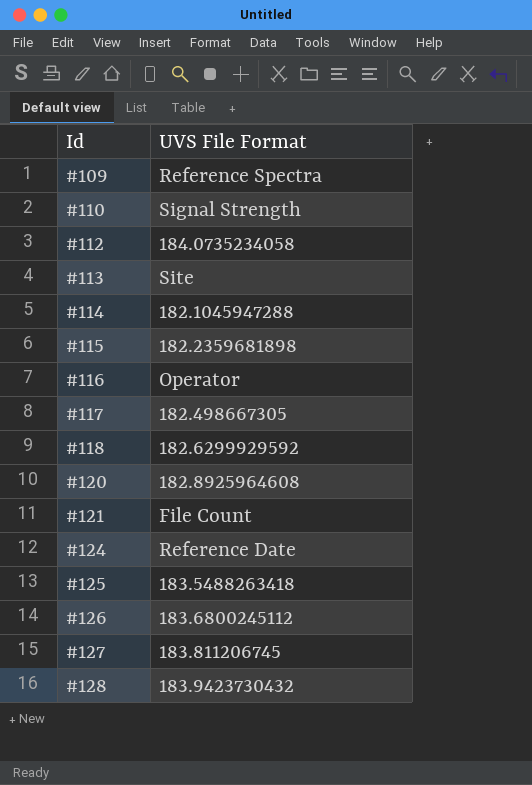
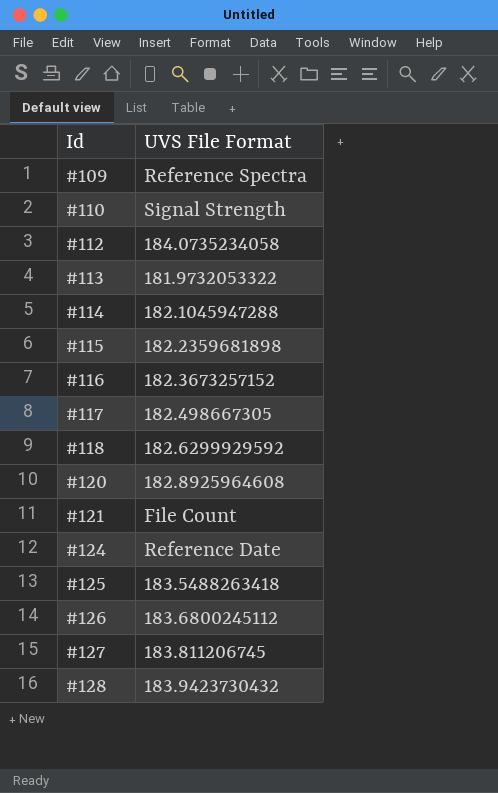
#113 | UVS File Format: Site -> 181.9732053322
#116 | UVS File Format: Operator -> 182.3673257152

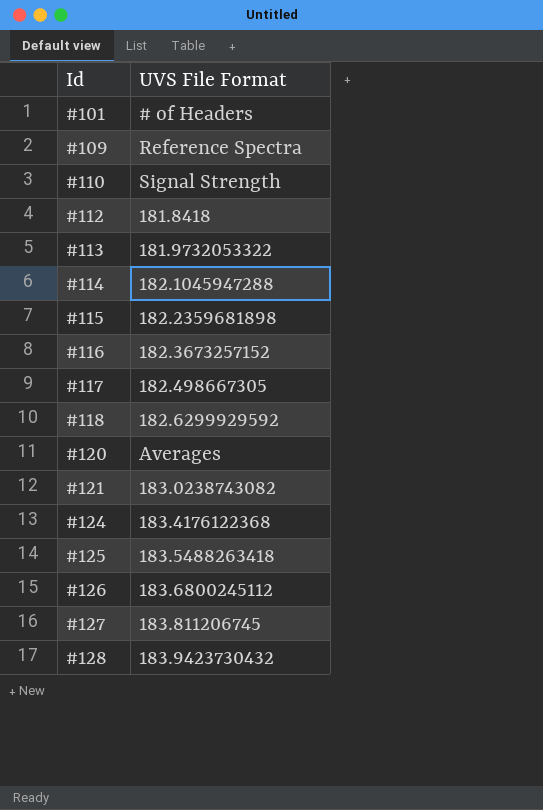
row #101: none -> # of Headers
#112 | UVS File Format: 184.0735234058 -> 181.8418
#120 | UVS File Format: 182.8925964608 -> Averages
#121 | UVS File Format: File Count -> 183.0238743082
#124 | UVS File Format: Reference Date -> 183.4176122368

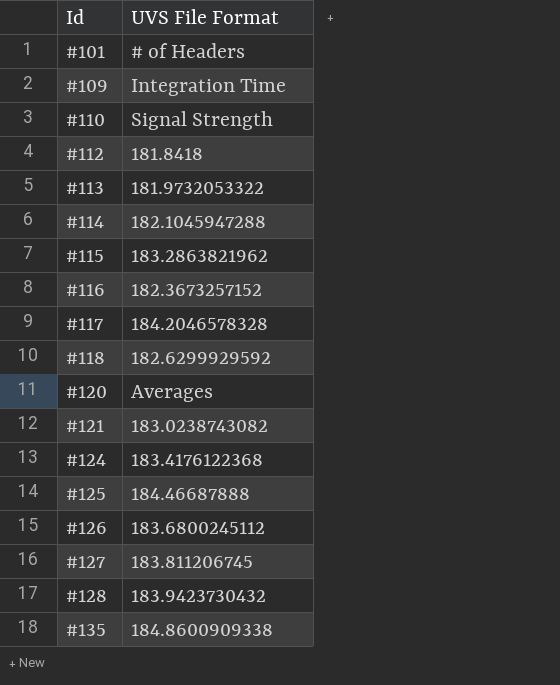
#109 | UVS File Format: Reference Spectra -> Integration Time
#115 | UVS File Format: 182.2359681898 -> 183.2863821962
#117 | UVS File Format: 182.498667305 -> 184.2046578328
#125 | UVS File Format: 183.5488263418 -> 184.46687888
row #135: none -> 184.8600909338

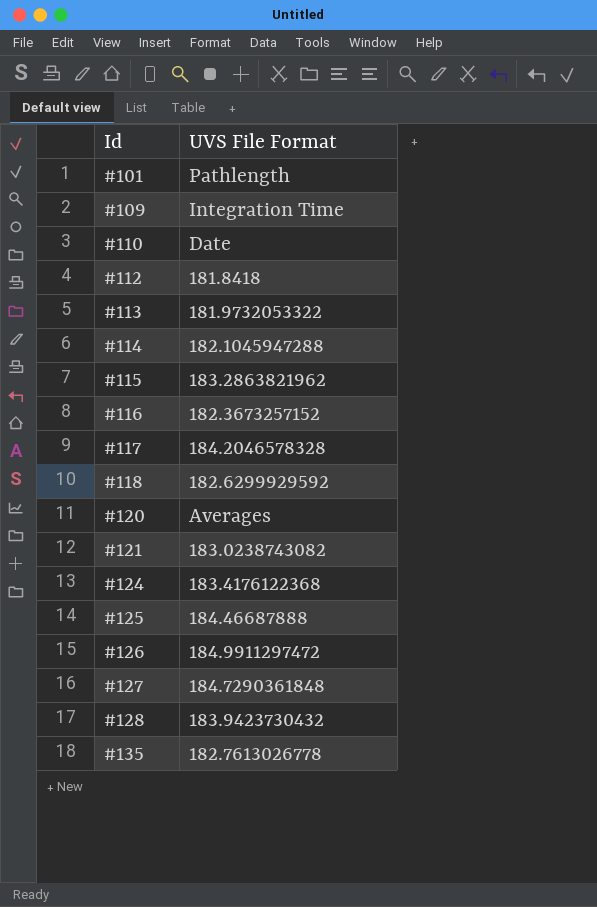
#101 | UVS File Format: # of Headers -> Pathlength
#110 | UVS File Format: Signal Strength -> Date
#126 | UVS File Format: 183.6800245112 -> 184.9911297472
#127 | UVS File Format: 183.811206745 -> 184.7290361848
#135 | UVS File Format: 184.8600909338 -> 182.7613026778

